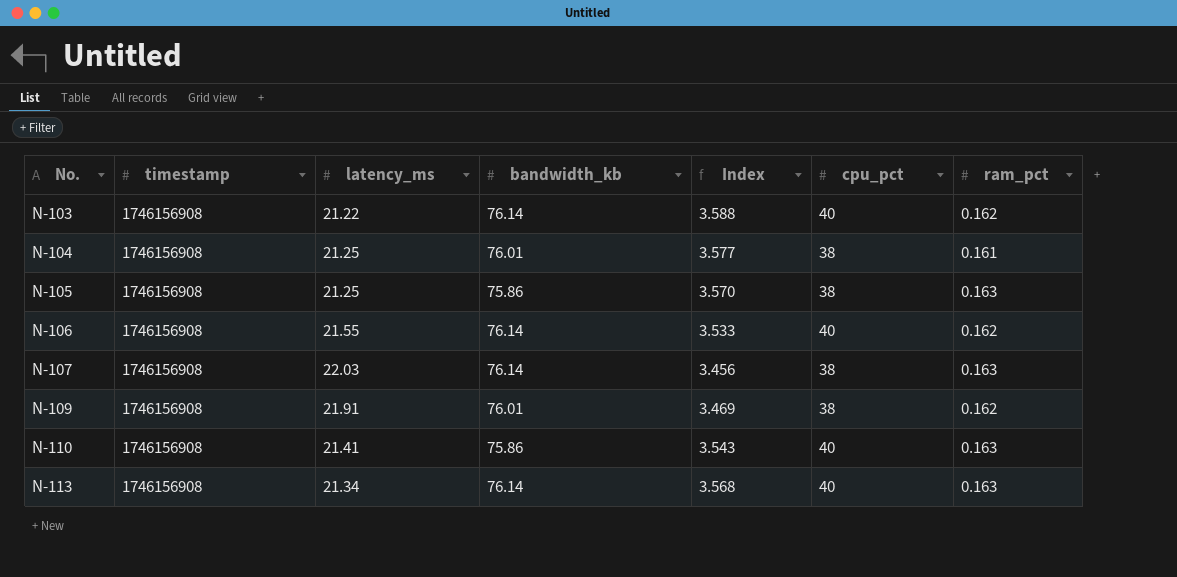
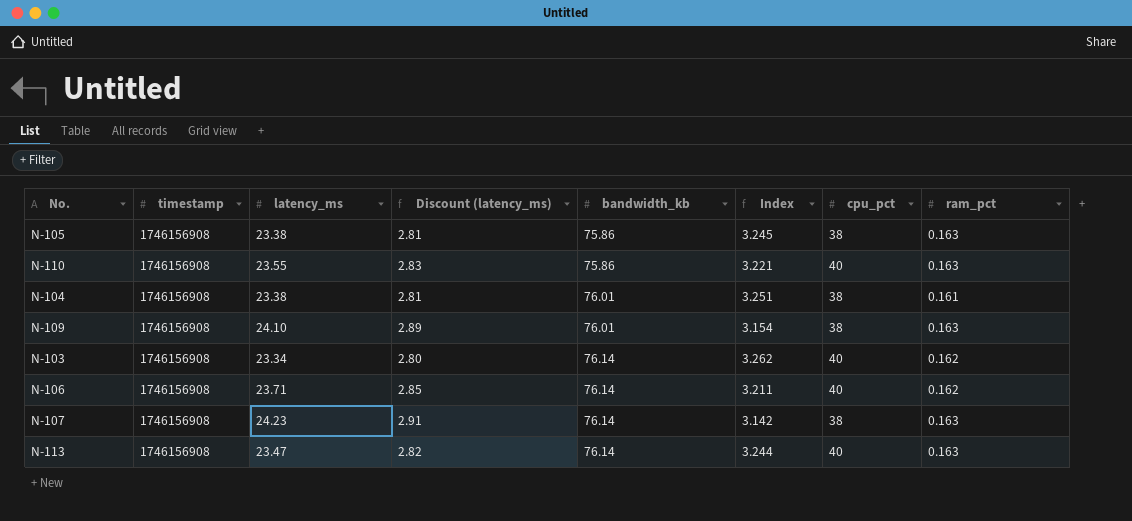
row order: No. ascending -> bandwidth_kb ascending
column Discount (latency_ms) | formula: none -> [latency_ms] * 0.12
N-105 | latency_ms: 21.25 -> 23.38
N-105 | Index: 3.570 -> 3.245
N-110 | latency_ms: 21.41 -> 23.55
N-110 | Index: 3.543 -> 3.221
N-104 | latency_ms: 21.25 -> 23.38
N-104 | Index: 3.577 -> 3.251
N-109 | latency_ms: 21.91 -> 24.10
N-109 | Index: 3.469 -> 3.154
N-109 | ram_pct: 0.162 -> 0.163
N-103 | latency_ms: 21.22 -> 23.34
N-103 | Index: 3.588 -> 3.262
N-106 | latency_ms: 21.55 -> 23.71
N-106 | Index: 3.533 -> 3.211
N-107 | latency_ms: 22.03 -> 24.23
N-107 | Index: 3.456 -> 3.142
N-113 | latency_ms: 21.34 -> 23.47
N-113 | Index: 3.568 -> 3.244

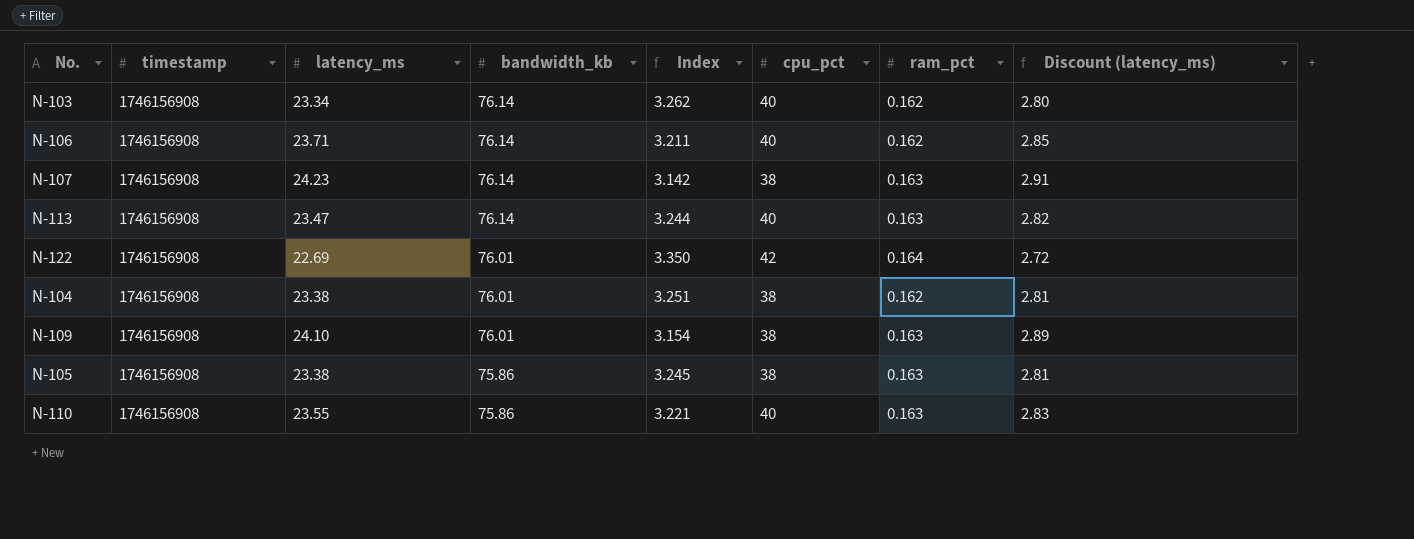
row order: bandwidth_kb ascending -> bandwidth_kb descending
column Discount (latency_ms) | position: 4 -> 8
row N-122: none -> 1746156908 | 22.69 | 76.01 | 3.350 | 42 | 0.164 | 2.72
N-104 | ram_pct: 0.161 -> 0.162

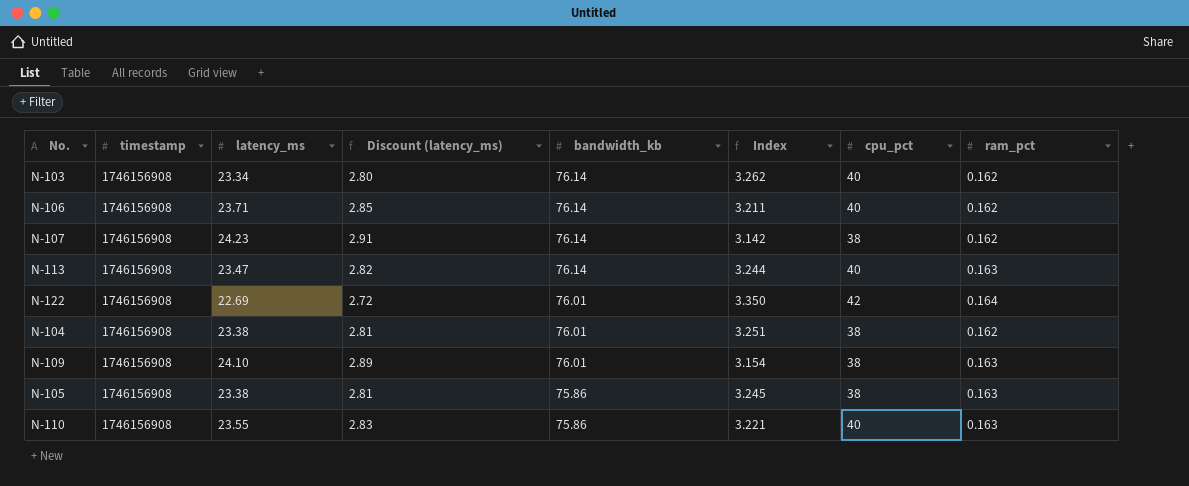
column Discount (latency_ms) | position: 8 -> 4
N-107 | ram_pct: 0.163 -> 0.162

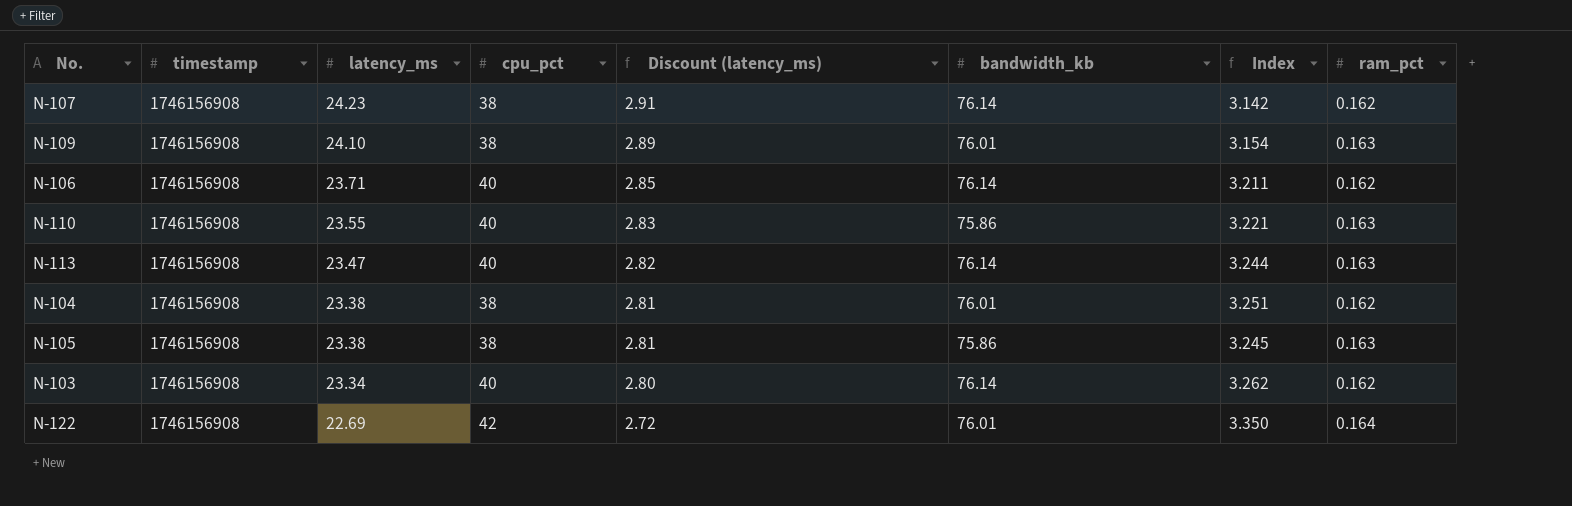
row order: bandwidth_kb descending -> latency_ms descending
column cpu_pct | position: 7 -> 4

